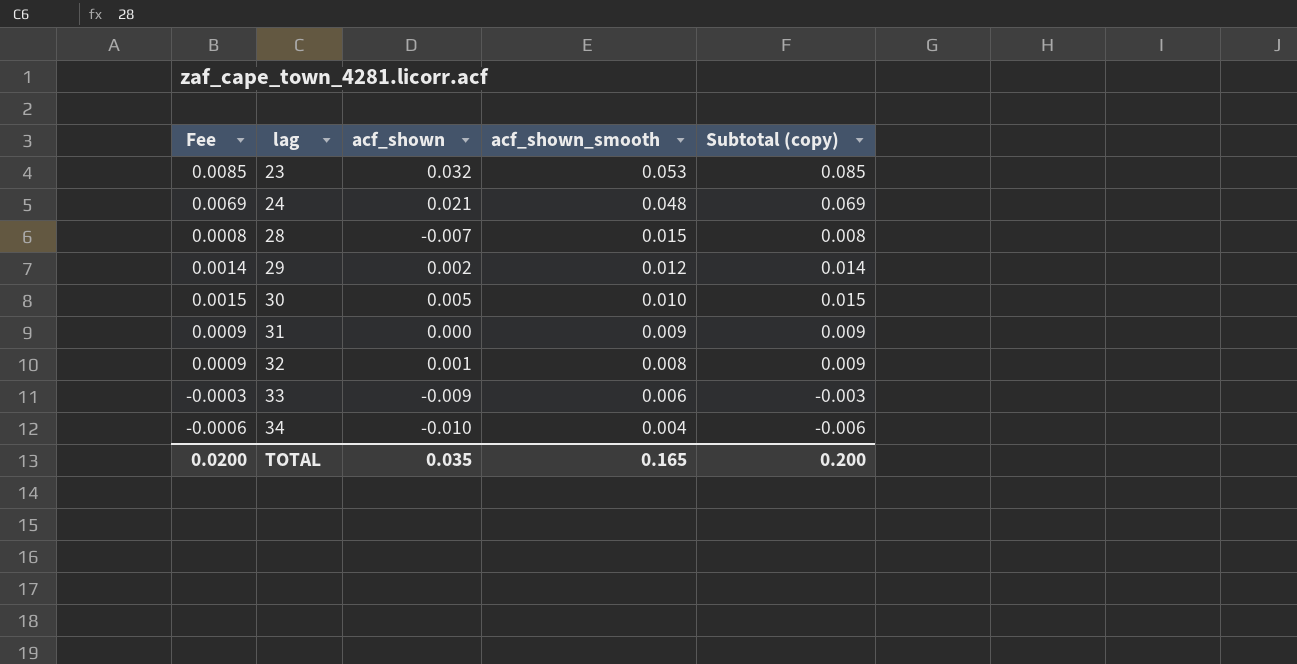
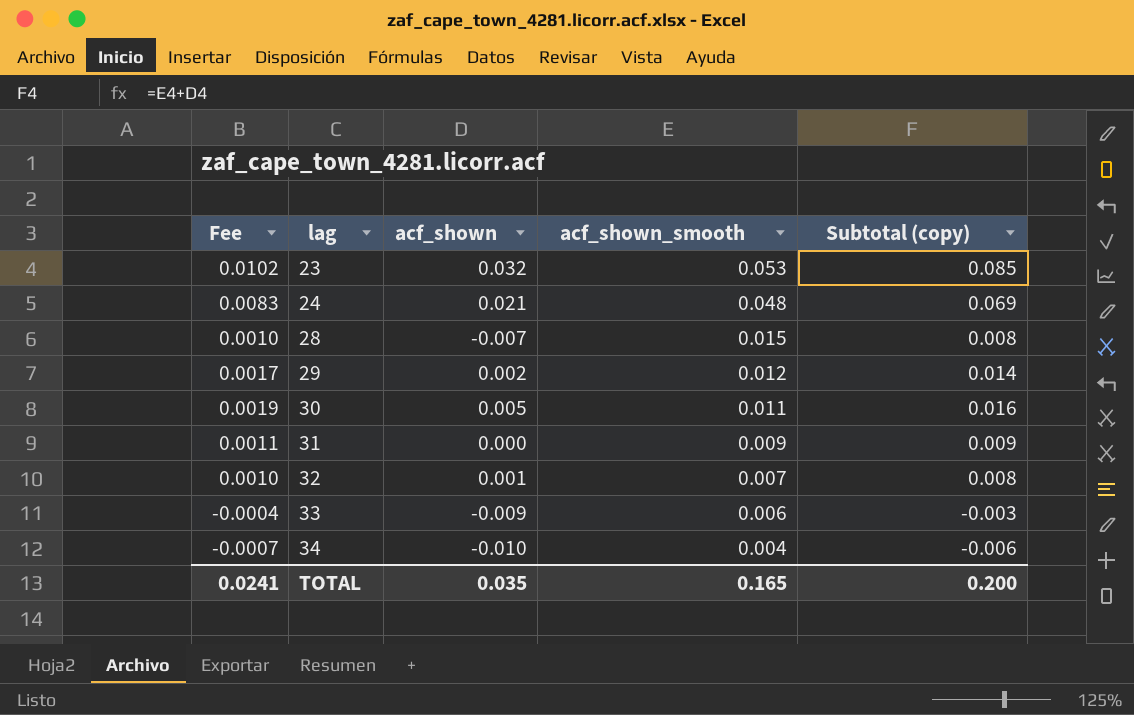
column Fee | formula: [Subtotal (copy)] * 0.1 -> [Subtotal (copy)] * 0.12
30 | acf_shown_smooth: 0.010 -> 0.011
30 | Subtotal (copy): 0.015 -> 0.016
32 | acf_shown_smooth: 0.008 -> 0.007
32 | Subtotal (copy): 0.009 -> 0.008
TOTAL | Fee: 0.0200 -> 0.0241

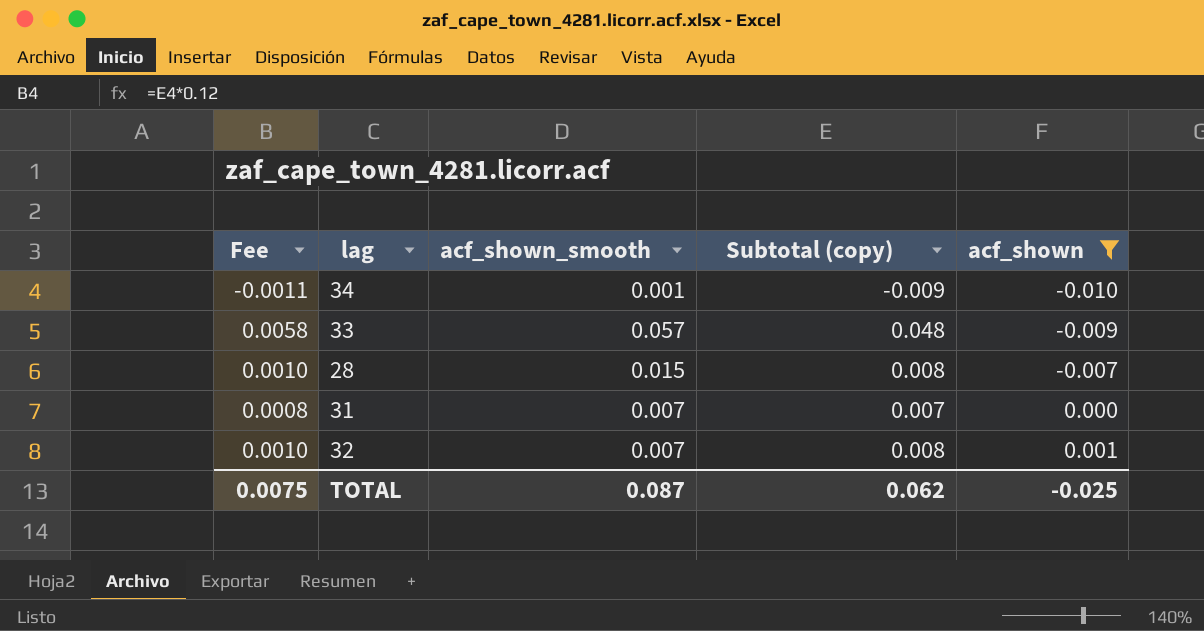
filter: none -> acf_shown <= 0.001
row order: lag ascending -> acf_shown ascending
column acf_shown | position: 3 -> 5
34 | Fee: -0.0007 -> -0.0011
34 | acf_shown_smooth: 0.004 -> 0.001
34 | Subtotal (copy): -0.006 -> -0.009
33 | Fee: -0.0004 -> 0.0058
33 | acf_shown_smooth: 0.006 -> 0.057
33 | Subtotal (copy): -0.003 -> 0.048
31 | Fee: 0.0011 -> 0.0008
31 | acf_shown_smooth: 0.009 -> 0.007
31 | Subtotal (copy): 0.009 -> 0.007
TOTAL | Fee: 0.0241 -> 0.0075
TOTAL | acf_shown_smooth: 0.165 -> 0.087
TOTAL | Subtotal (copy): 0.200 -> 0.062
TOTAL | acf_shown: 0.035 -> -0.025

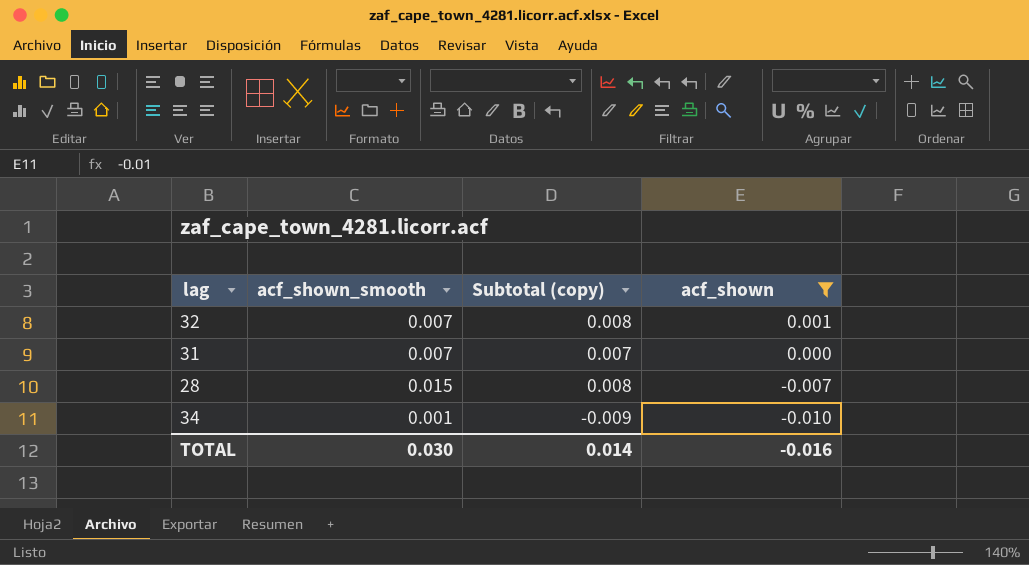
row order: acf_shown ascending -> acf_shown descending
column Fee | formula: [Subtotal (copy)] * 0.12 -> none
row 33: 0.0058 | 0.057 | 0.048 | -0.009 -> none
TOTAL | acf_shown_smooth: 0.087 -> 0.030
TOTAL | Subtotal (copy): 0.062 -> 0.014
TOTAL | acf_shown: -0.025 -> -0.016

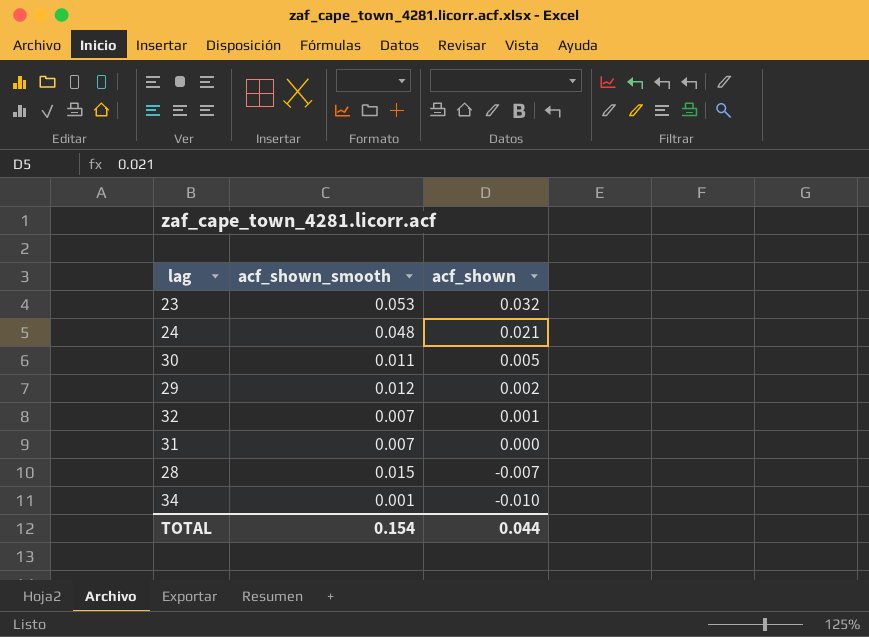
filter: acf_shown <= 0.001 -> none
column Subtotal (copy) | formula: [acf_shown_smooth] + [acf_shown] -> none
TOTAL | acf_shown_smooth: 0.030 -> 0.154
TOTAL | acf_shown: -0.016 -> 0.044

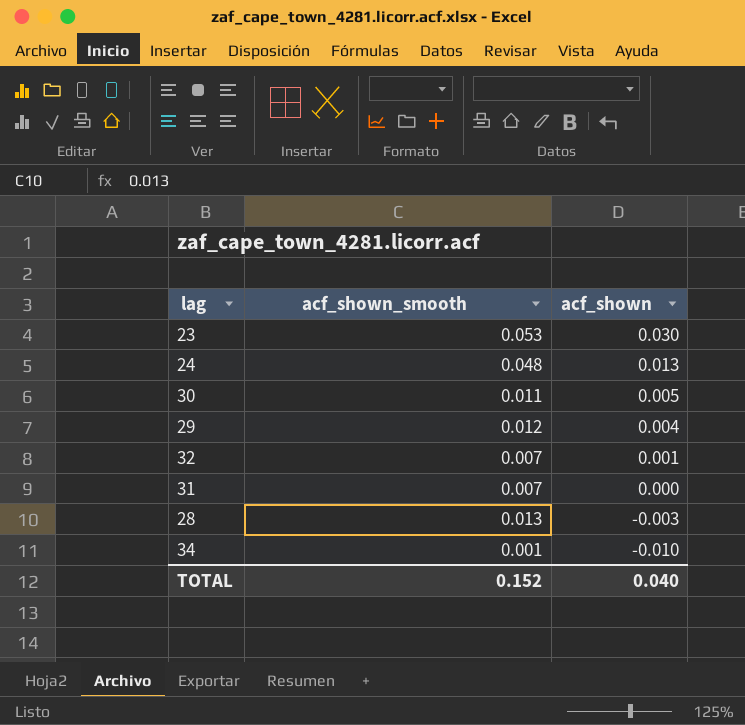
23 | acf_shown: 0.032 -> 0.030
24 | acf_shown: 0.021 -> 0.013
29 | acf_shown: 0.002 -> 0.004
28 | acf_shown_smooth: 0.015 -> 0.013
28 | acf_shown: -0.007 -> -0.003
TOTAL | acf_shown_smooth: 0.154 -> 0.152
TOTAL | acf_shown: 0.044 -> 0.040

